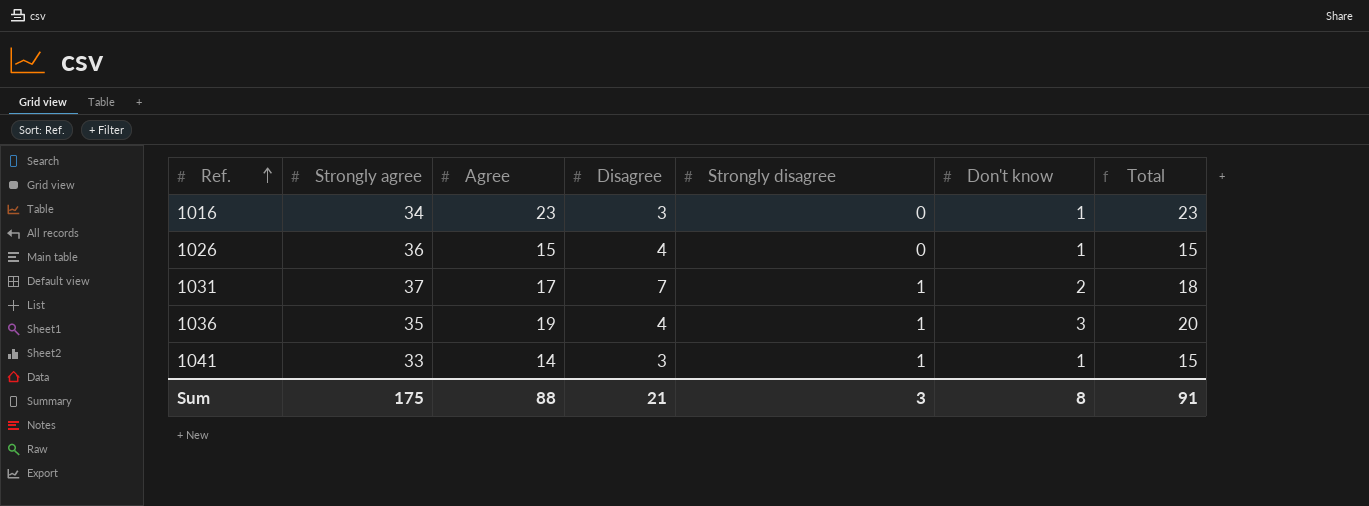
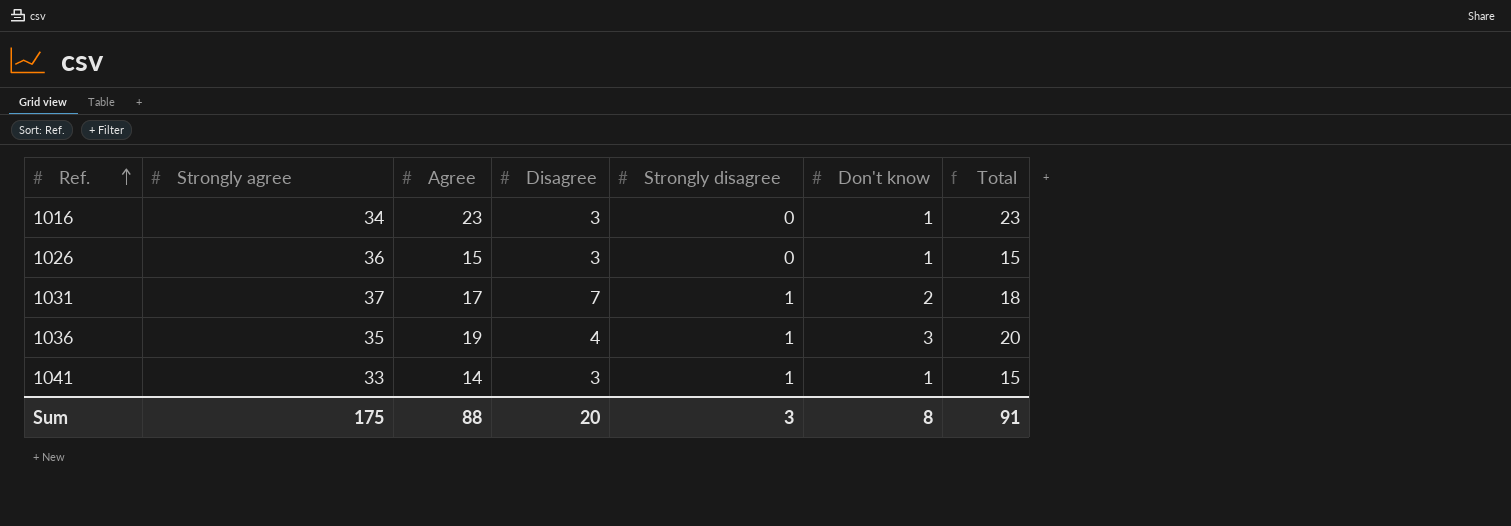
1026 | Disagree: 4 -> 3
Sum | Disagree: 21 -> 20

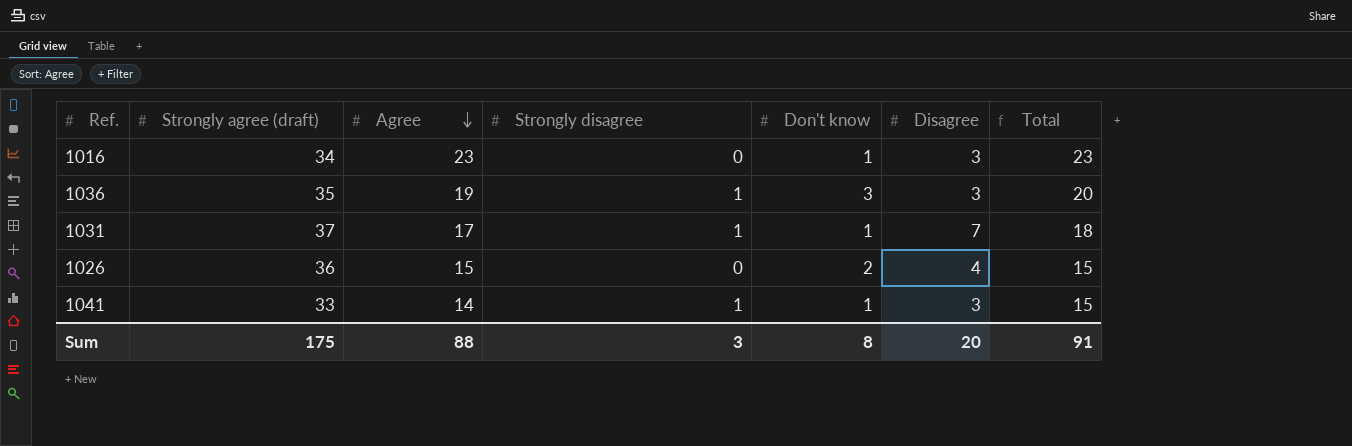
row order: Ref. ascending -> Agree descending
column name: Strongly agree -> Strongly agree (draft)
column Disagree | position: 4 -> 6
1036 | Disagree: 4 -> 3
1031 | Don't know: 2 -> 1
1026 | Don't know: 1 -> 2
1026 | Disagree: 3 -> 4

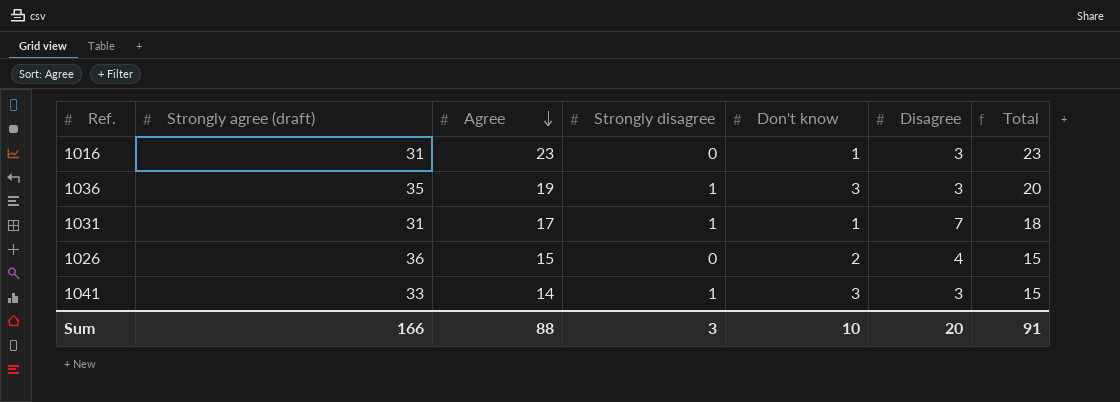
1016 | Strongly agree (draft): 34 -> 31
1031 | Strongly agree (draft): 37 -> 31
1041 | Don't know: 1 -> 3
Sum | Strongly agree (draft): 175 -> 166
Sum | Don't know: 8 -> 10

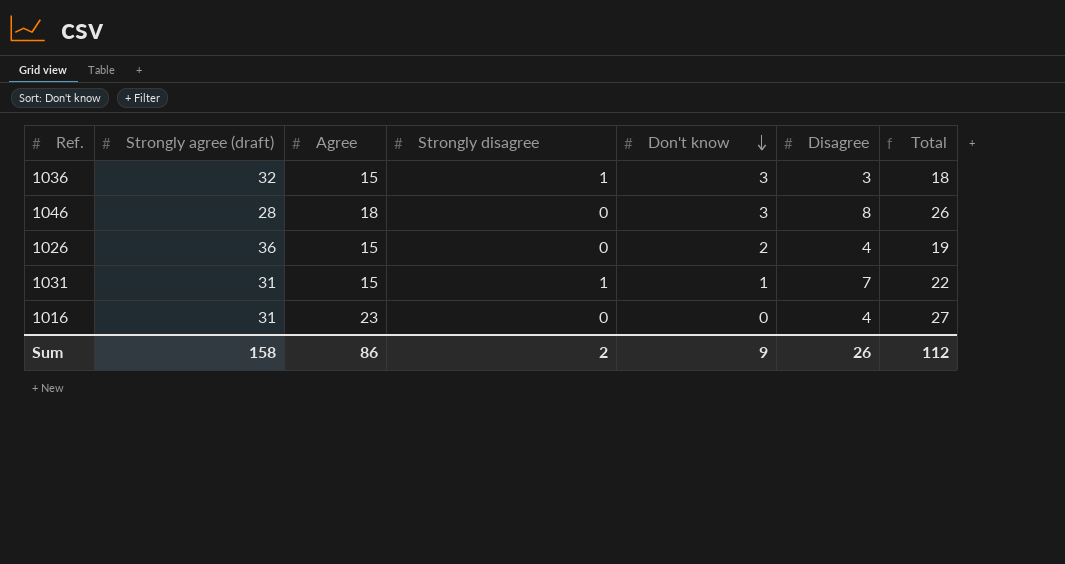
row order: Agree descending -> Don't know descending
column Total | formula: [Agree] + [Strongly disagree] -> [Agree] + [Disagree]
row 1041: 33 | 14 | 1 | 3 | 3 | 15 -> none
1036 | Strongly agree (draft): 35 -> 32
1036 | Agree: 19 -> 15
row 1046: none -> 28 | 18 | 0 | 3 | 8 | 26
1031 | Agree: 17 -> 15
1016 | Don't know: 1 -> 0
1016 | Disagree: 3 -> 4
Sum | Strongly agree (draft): 166 -> 158
Sum | Agree: 88 -> 86
Sum | Strongly disagree: 3 -> 2
Sum | Don't know: 10 -> 9
Sum | Disagree: 20 -> 26
Sum | Total: 91 -> 112

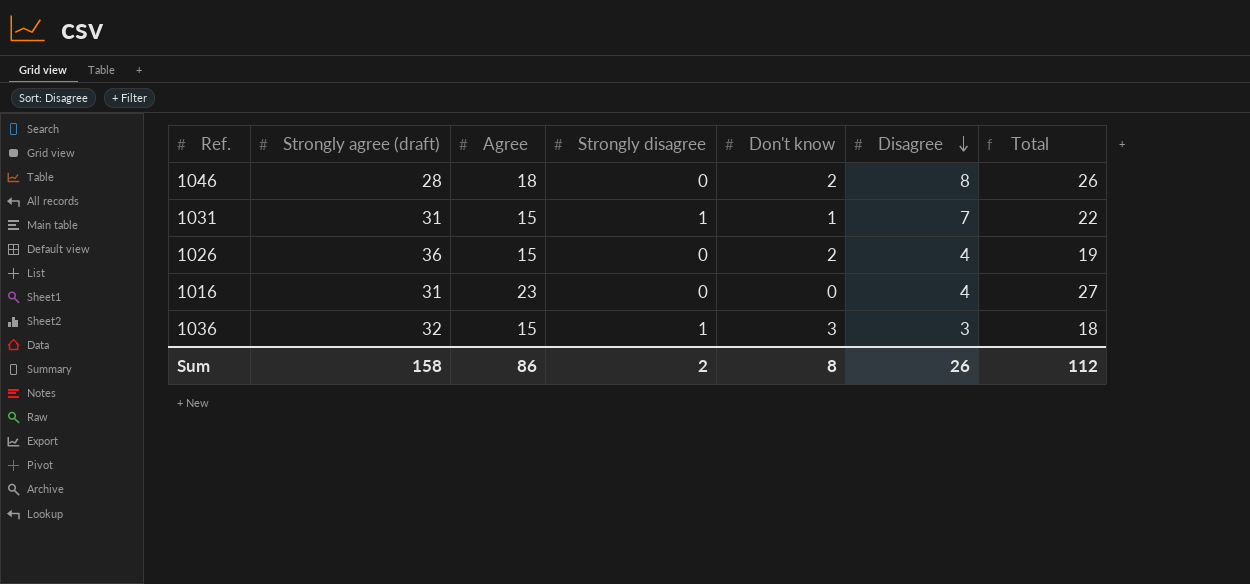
row order: Don't know descending -> Disagree descending
1046 | Don't know: 3 -> 2
Sum | Don't know: 9 -> 8

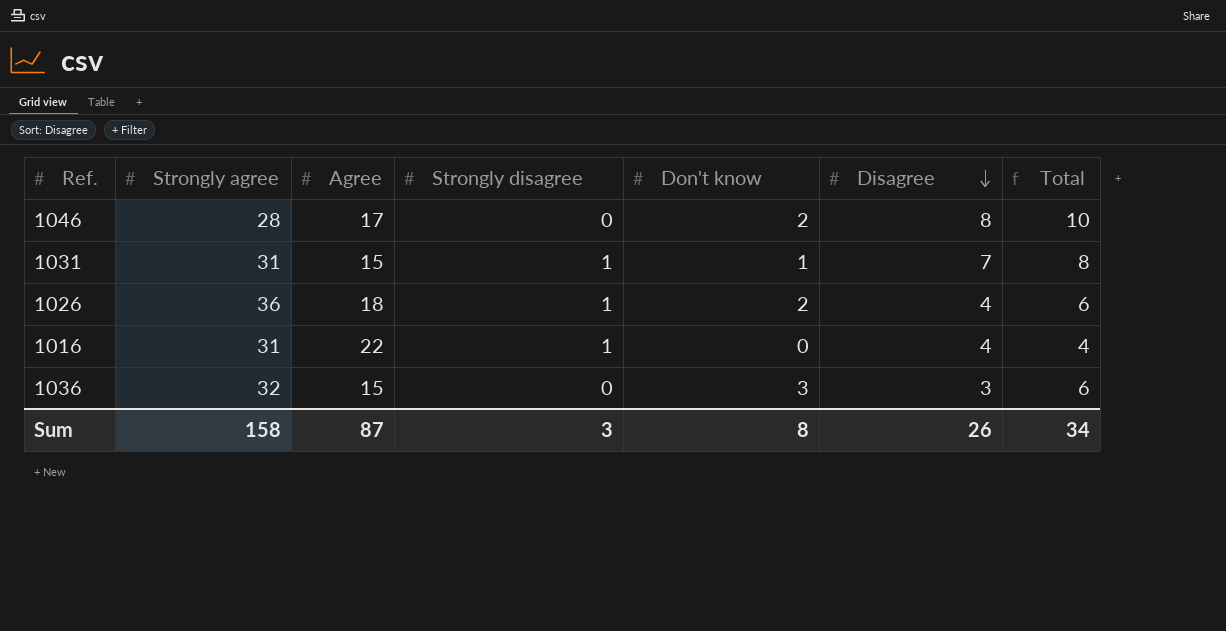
column name: Strongly agree (draft) -> Strongly agree
column Total | formula: [Agree] + [Disagree] -> [Don't know] + [Disagree]
1046 | Agree: 18 -> 17
1026 | Agree: 15 -> 18
1026 | Strongly disagree: 0 -> 1
1016 | Agree: 23 -> 22
1016 | Strongly disagree: 0 -> 1
1036 | Strongly disagree: 1 -> 0
Sum | Agree: 86 -> 87
Sum | Strongly disagree: 2 -> 3
Sum | Total: 112 -> 34

